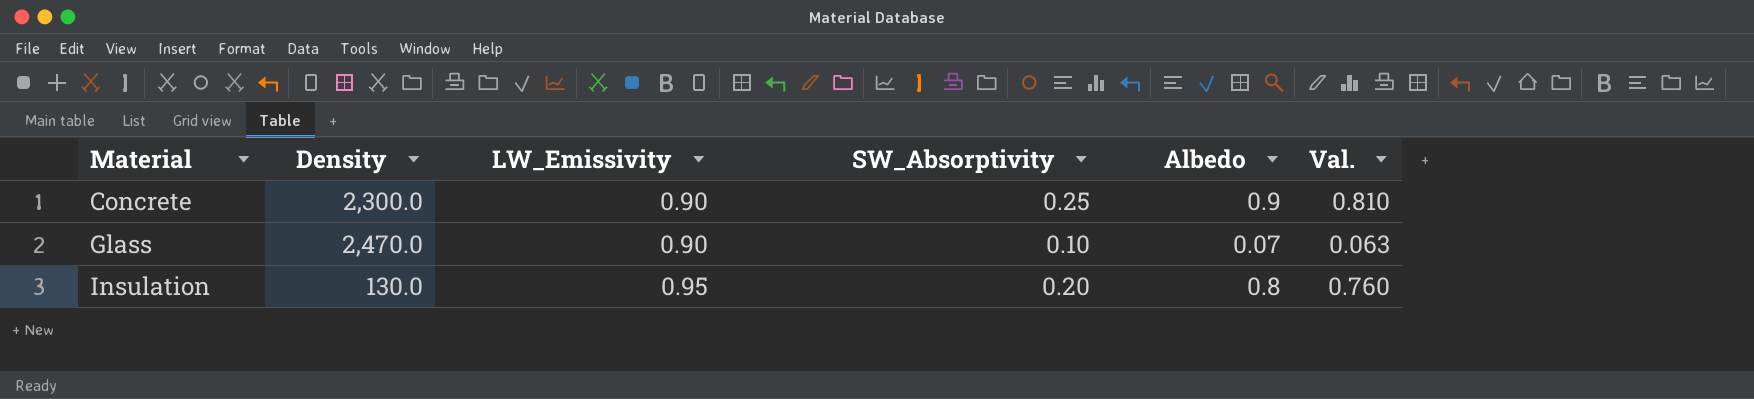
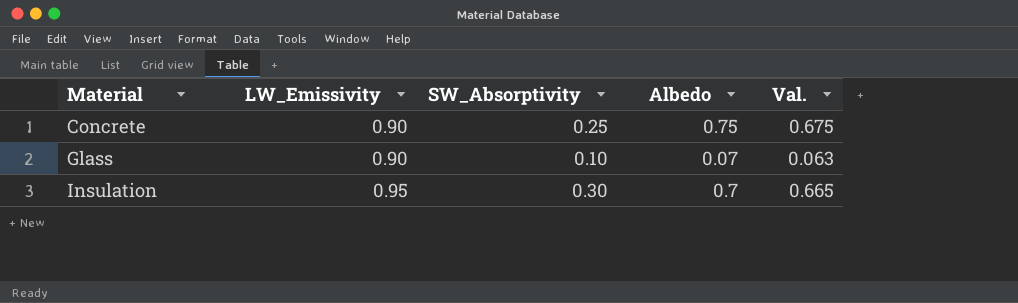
column Density | position: 2 -> none
Concrete | Albedo: 0.9 -> 0.75
Concrete | Val.: 0.810 -> 0.675
Insulation | SW_Absorptivity: 0.20 -> 0.30
Insulation | Albedo: 0.8 -> 0.7
Insulation | Val.: 0.760 -> 0.665

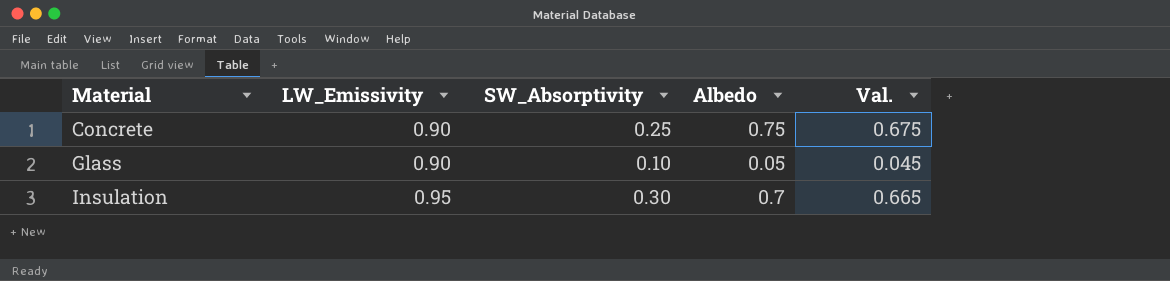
Glass | Albedo: 0.07 -> 0.05
Glass | Val.: 0.063 -> 0.045

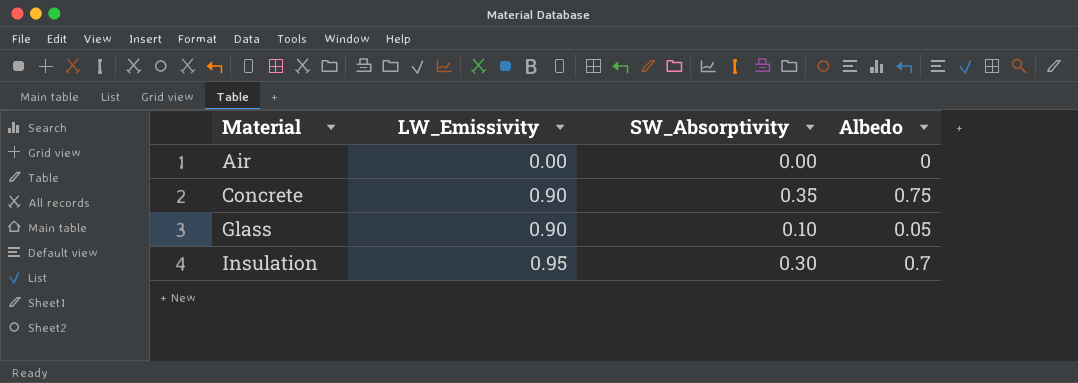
column Val. | formula: [LW_Emissivity] * [Albedo] -> none
row Air: none -> 0.00 | 0.00 | 0
Concrete | SW_Absorptivity: 0.25 -> 0.35

